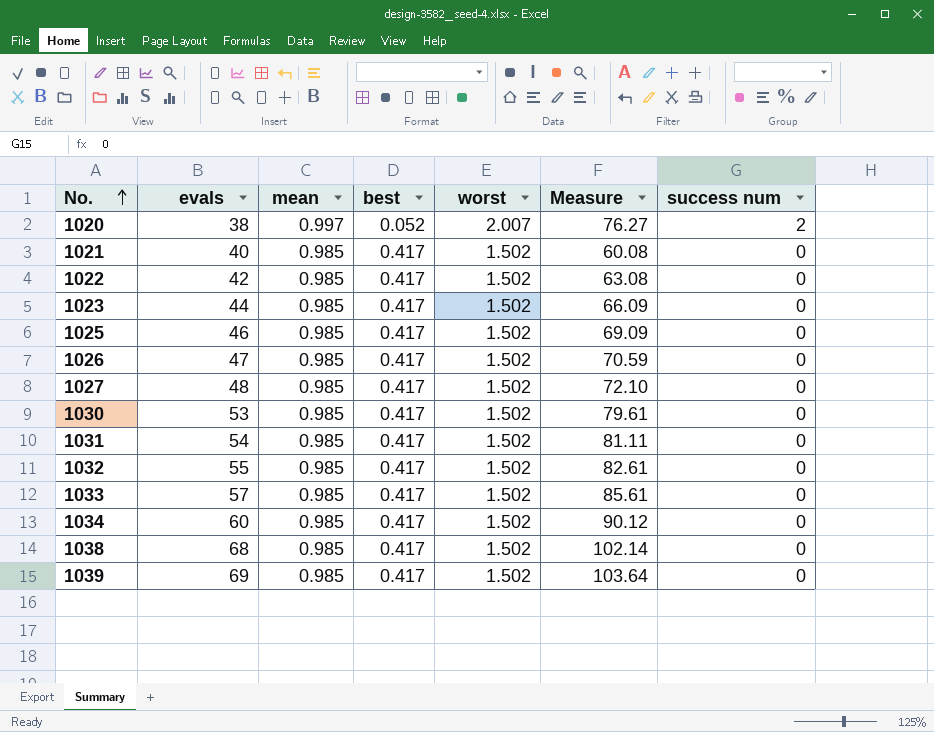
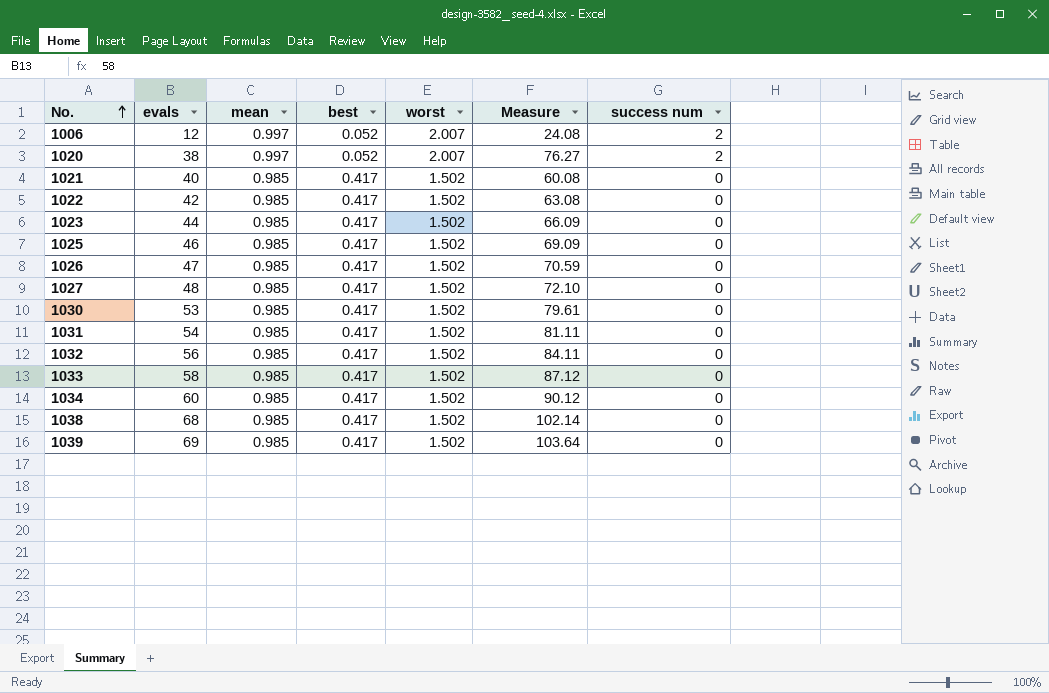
row 1006: none -> 12 | 0.997 | 0.052 | 2.007 | 24.08 | 2
1032 | evals: 55 -> 56
1032 | Measure: 82.61 -> 84.11
1033 | evals: 57 -> 58
1033 | Measure: 85.61 -> 87.12

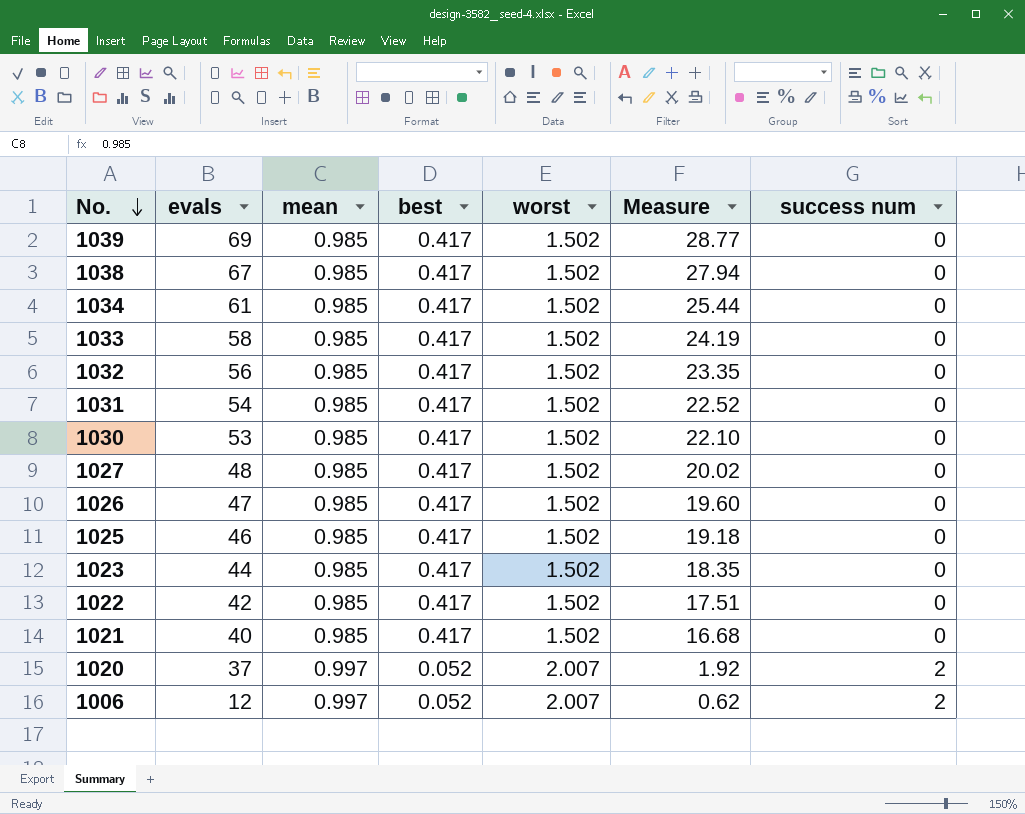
row order: No. ascending -> No. descending
column Measure | formula: [evals] * [worst] -> [evals] * [best]
1038 | evals: 68 -> 67
1034 | evals: 60 -> 61
1020 | evals: 38 -> 37

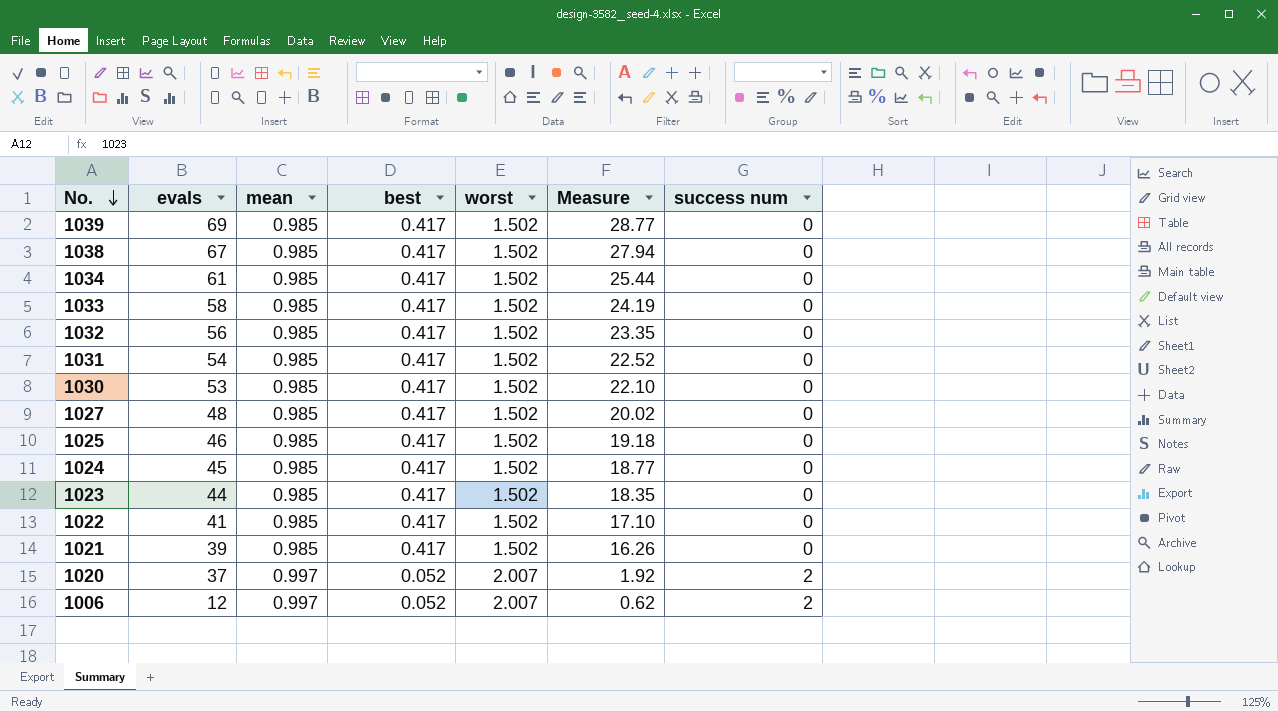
row 1026: 47 | 0.985 | 0.417 | 1.502 | 19.60 | 0 -> none
row 1024: none -> 45 | 0.985 | 0.417 | 1.502 | 18.77 | 0
1022 | evals: 42 -> 41
1022 | Measure: 17.51 -> 17.10
1021 | evals: 40 -> 39
1021 | Measure: 16.68 -> 16.26

